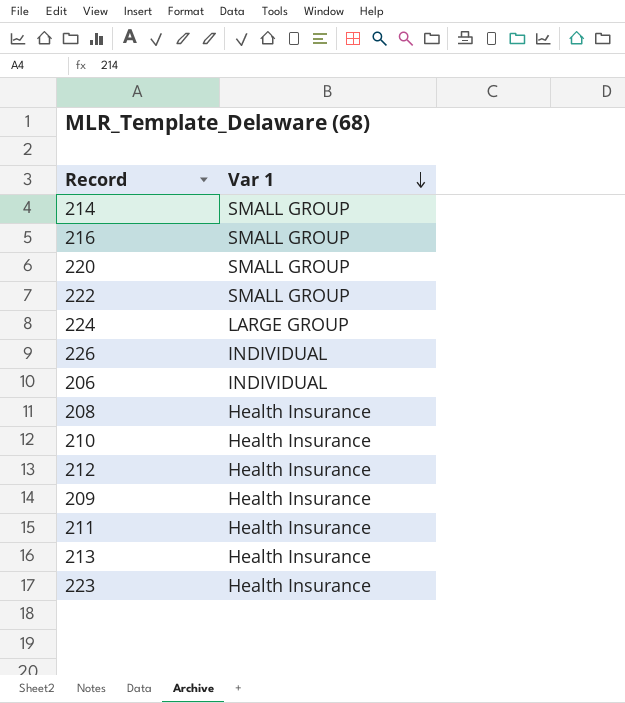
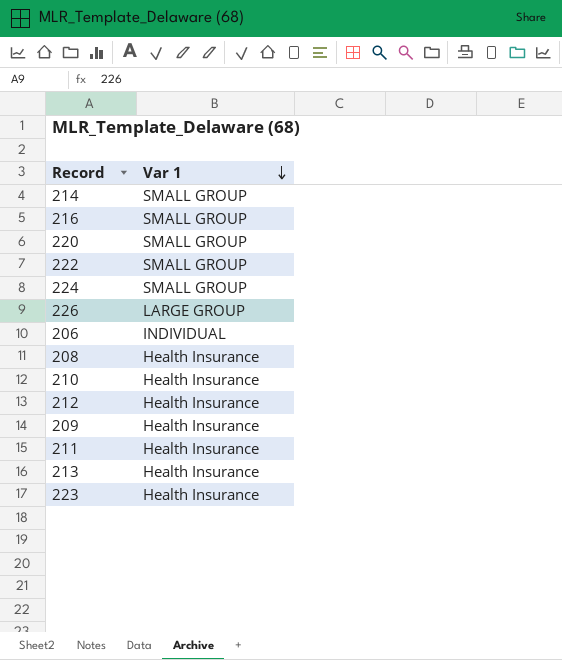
224 | Var 1: LARGE GROUP -> SMALL GROUP
226 | Var 1: INDIVIDUAL -> LARGE GROUP

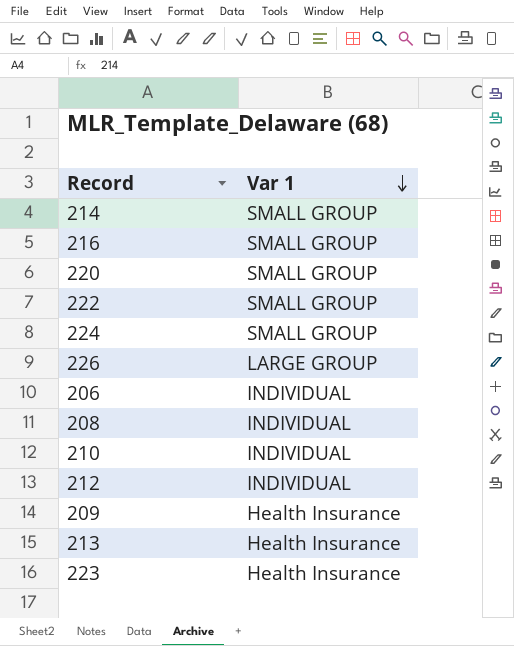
row 211: Health Insurance -> none
208 | Var 1: Health Insurance -> INDIVIDUAL
210 | Var 1: Health Insurance -> INDIVIDUAL
212 | Var 1: Health Insurance -> INDIVIDUAL

